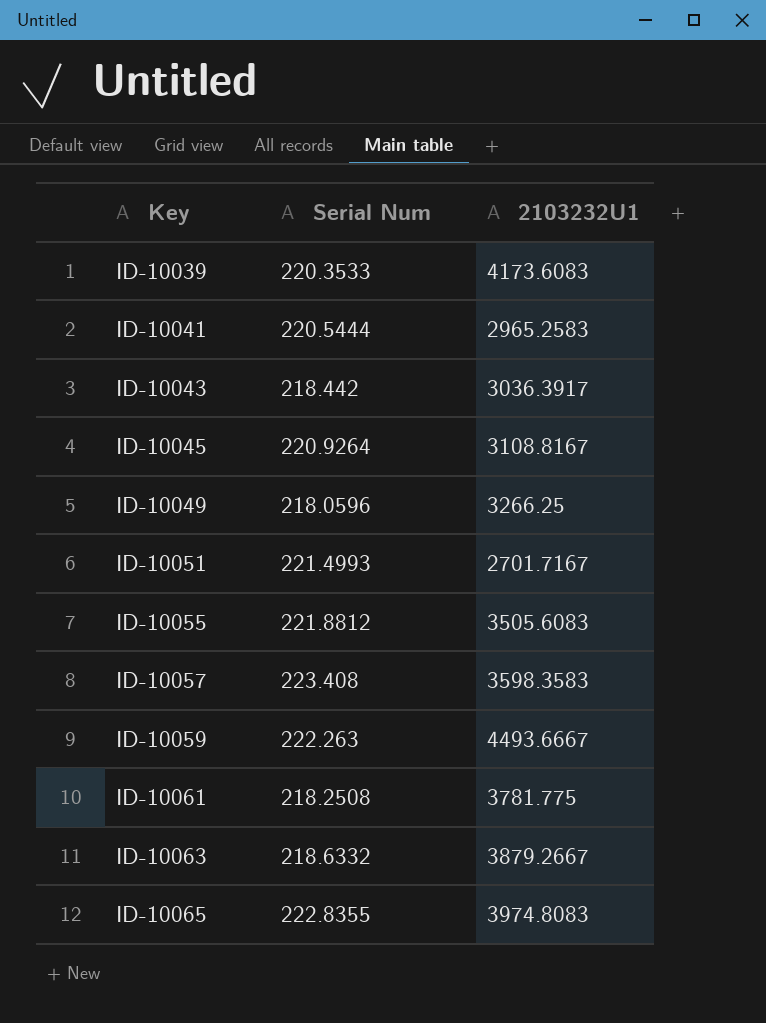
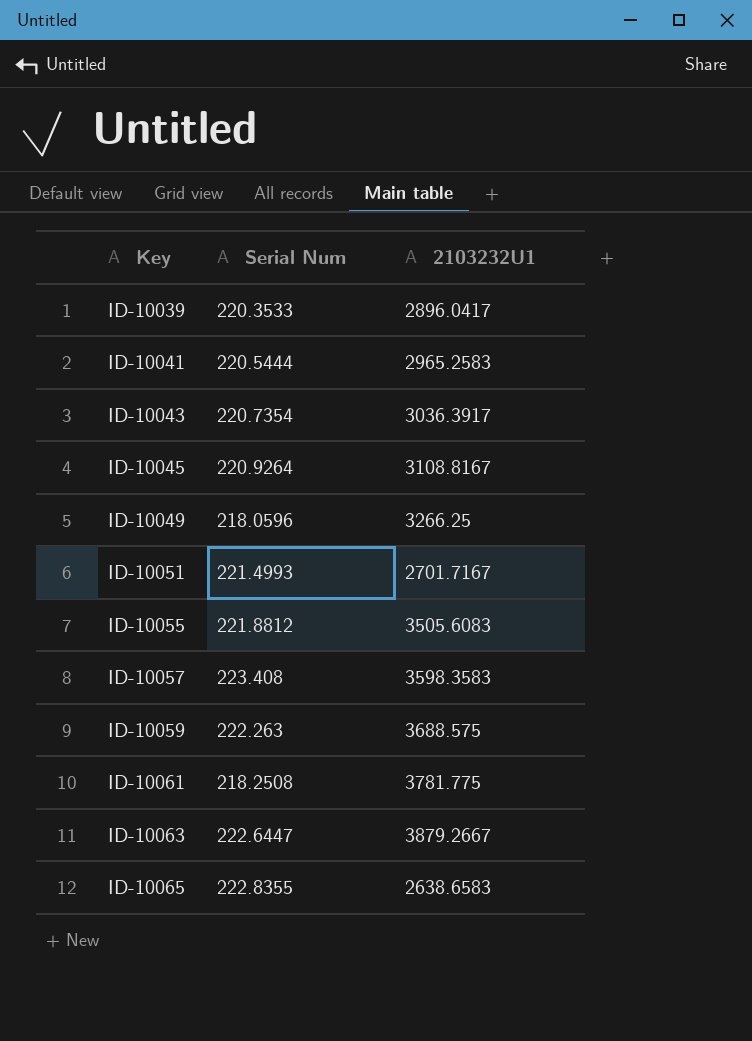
ID-10039 | 2103232U1: 4173.6083 -> 2896.0417
ID-10043 | Serial Num: 218.442 -> 220.7354
ID-10059 | 2103232U1: 4493.6667 -> 3688.575
ID-10063 | Serial Num: 218.6332 -> 222.6447
ID-10065 | 2103232U1: 3974.8083 -> 2638.6583

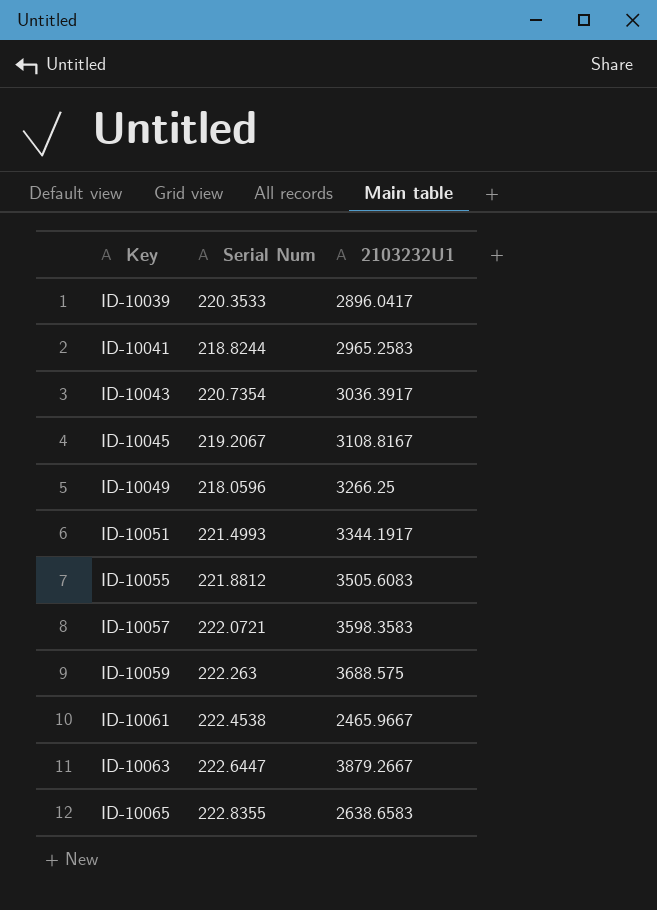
ID-10041 | Serial Num: 220.5444 -> 218.8244
ID-10045 | Serial Num: 220.9264 -> 219.2067
ID-10051 | 2103232U1: 2701.7167 -> 3344.1917
ID-10057 | Serial Num: 223.408 -> 222.0721
ID-10061 | Serial Num: 218.2508 -> 222.4538
ID-10061 | 2103232U1: 3781.775 -> 2465.9667

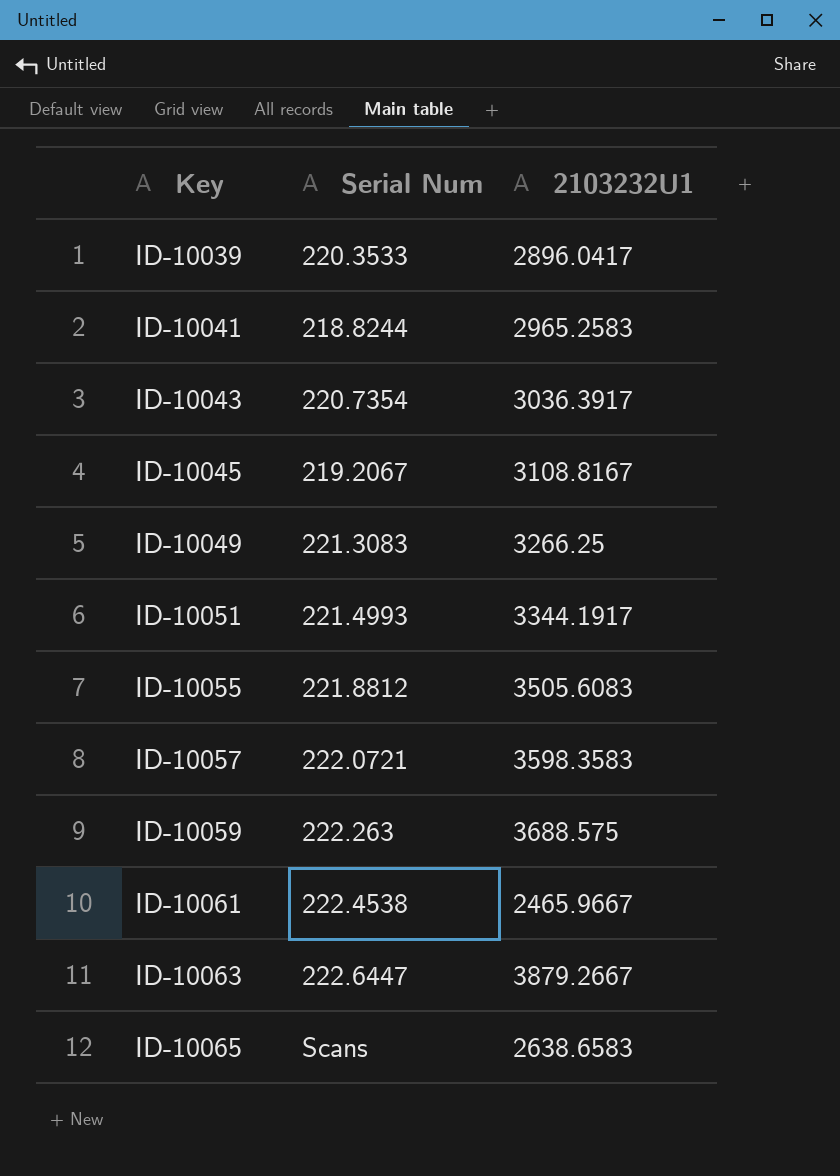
ID-10049 | Serial Num: 218.0596 -> 221.3083
ID-10065 | Serial Num: 222.8355 -> Scans

